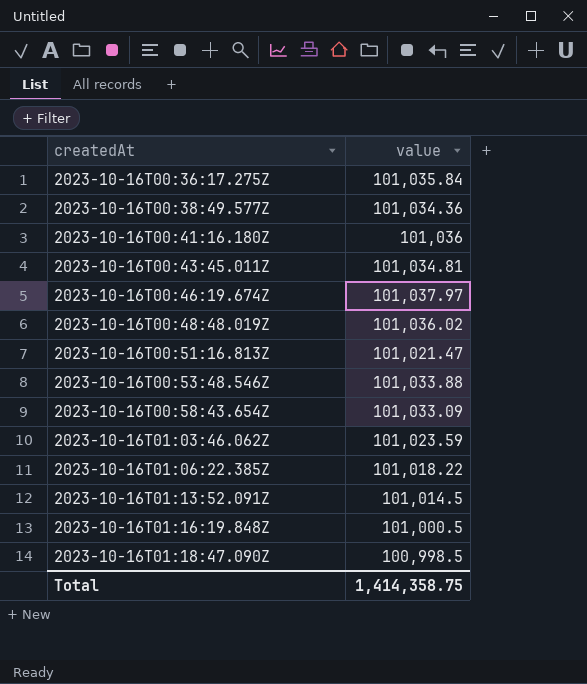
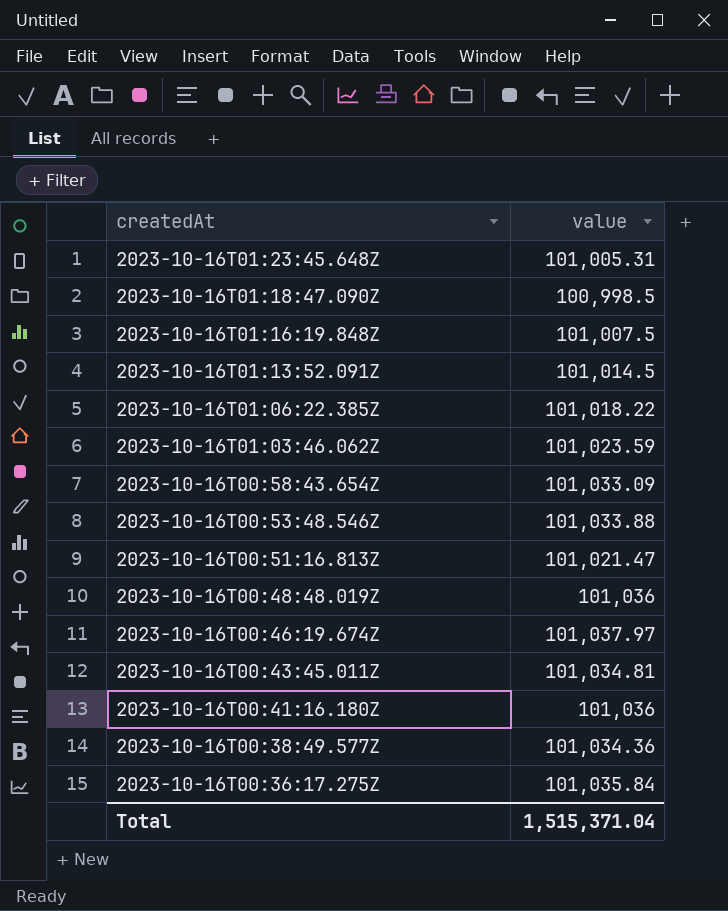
row order: createdAt ascending -> createdAt descending
row 2023-10-16T01:23:45.648Z: none -> 101,005.31
2023-10-16T01:16:19.848Z | value: 101,000.5 -> 101,007.5
2023-10-16T00:48:48.019Z | value: 101,036.02 -> 101,036
Total | value: 1,414,358.75 -> 1,515,371.04

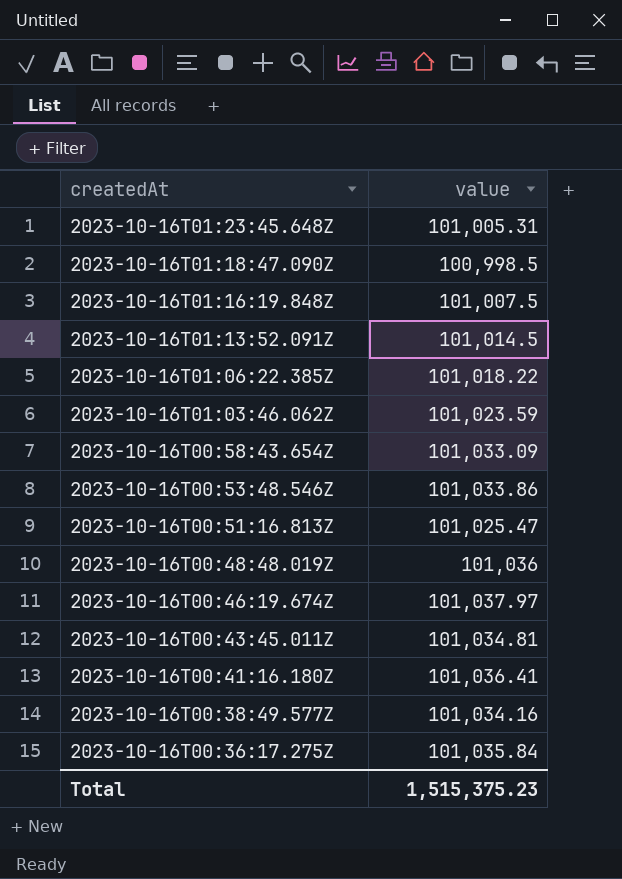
2023-10-16T00:53:48.546Z | value: 101,033.88 -> 101,033.86
2023-10-16T00:51:16.813Z | value: 101,021.47 -> 101,025.47
2023-10-16T00:41:16.180Z | value: 101,036 -> 101,036.41
2023-10-16T00:38:49.577Z | value: 101,034.36 -> 101,034.16
Total | value: 1,515,371.04 -> 1,515,375.23

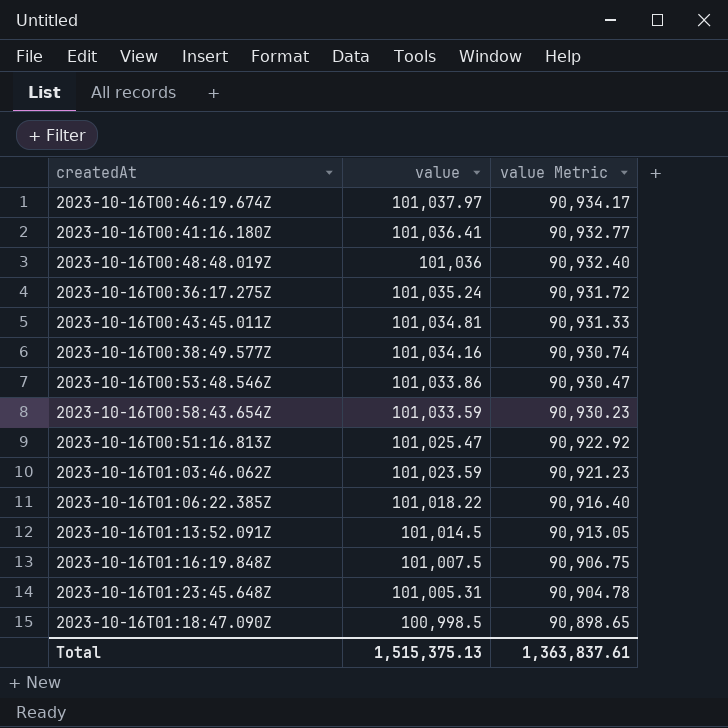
row order: createdAt descending -> value descending
column value Metric | formula: none -> [value] * 0.9
2023-10-16T00:36:17.275Z | value: 101,035.84 -> 101,035.24
2023-10-16T00:58:43.654Z | value: 101,033.09 -> 101,033.59
Total | value: 1,515,375.23 -> 1,515,375.13

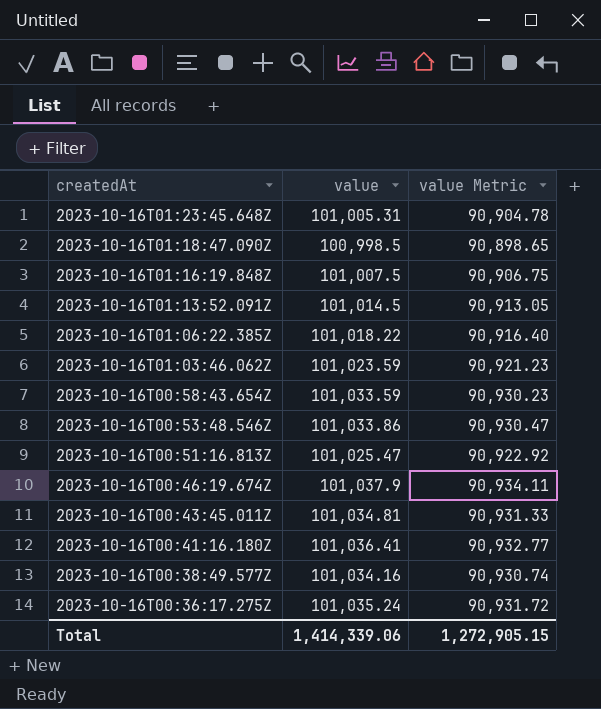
row order: value descending -> createdAt descending
row 2023-10-16T00:48:48.019Z: 101,036 | 90,932.40 -> none
2023-10-16T00:46:19.674Z | value: 101,037.97 -> 101,037.9
2023-10-16T00:46:19.674Z | value Metric: 90,934.17 -> 90,934.11
Total | value: 1,515,375.13 -> 1,414,339.06
Total | value Metric: 1,363,837.61 -> 1,272,905.15

